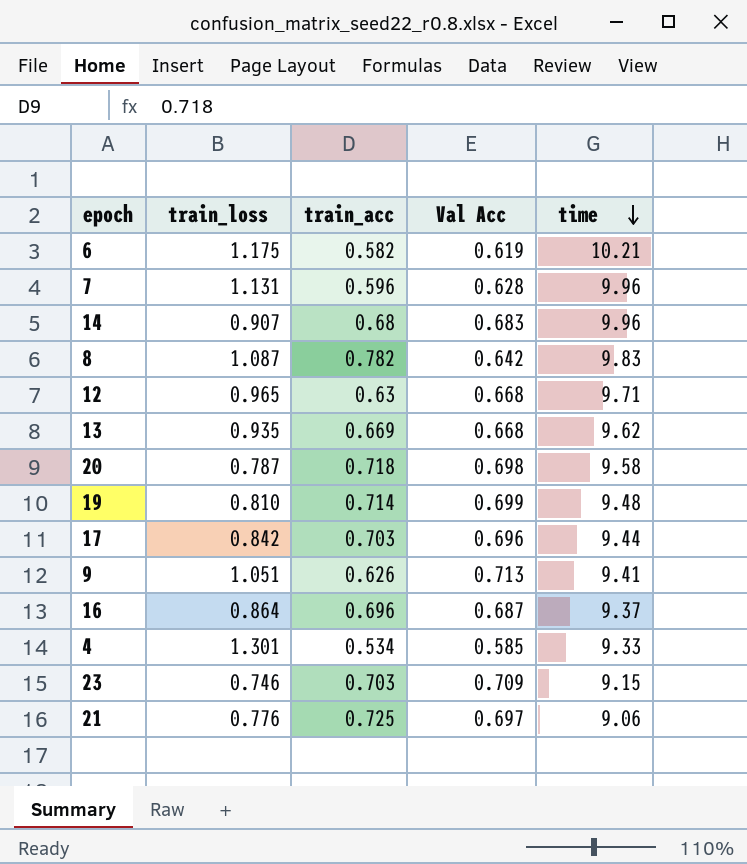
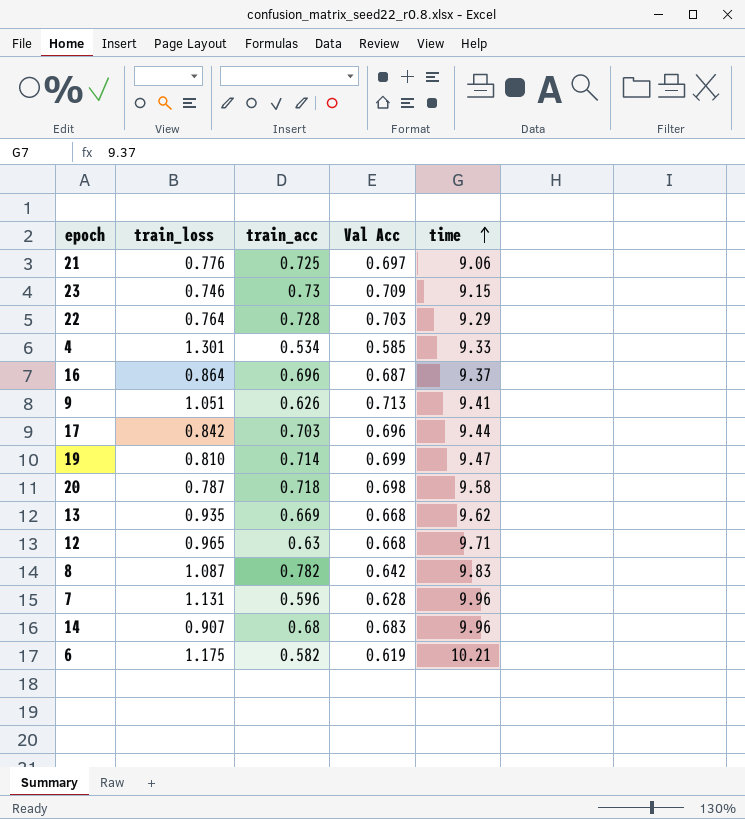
row order: time descending -> time ascending
23 | train_acc: 0.703 -> 0.73
row 22: none -> 0.764 | 0.728 | 0.703 | 9.29
19 | time: 9.48 -> 9.47

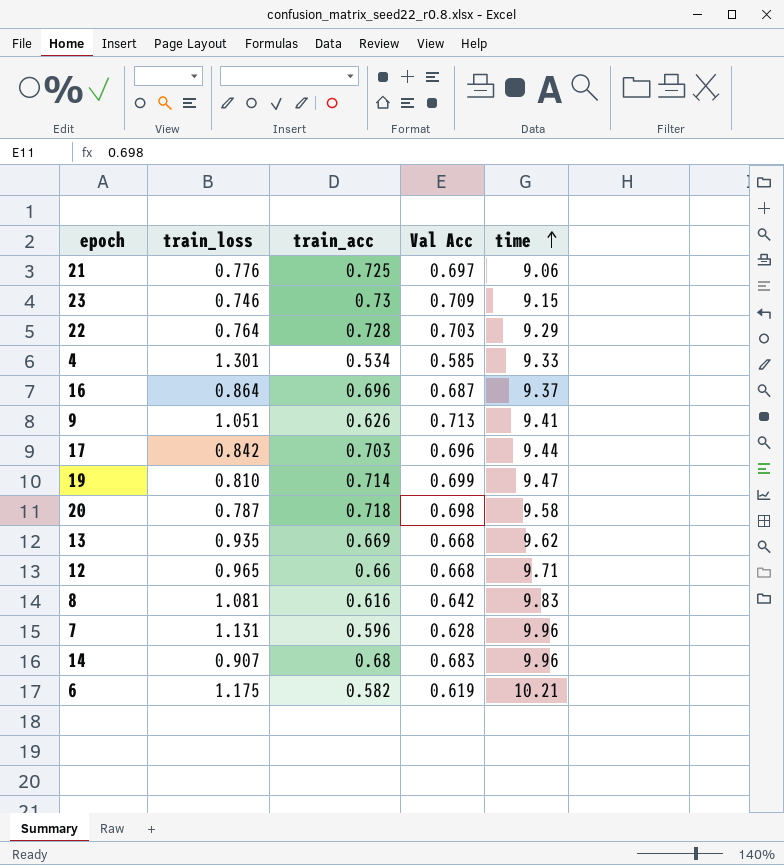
12 | train_acc: 0.63 -> 0.66
8 | train_loss: 1.087 -> 1.081
8 | train_acc: 0.782 -> 0.616

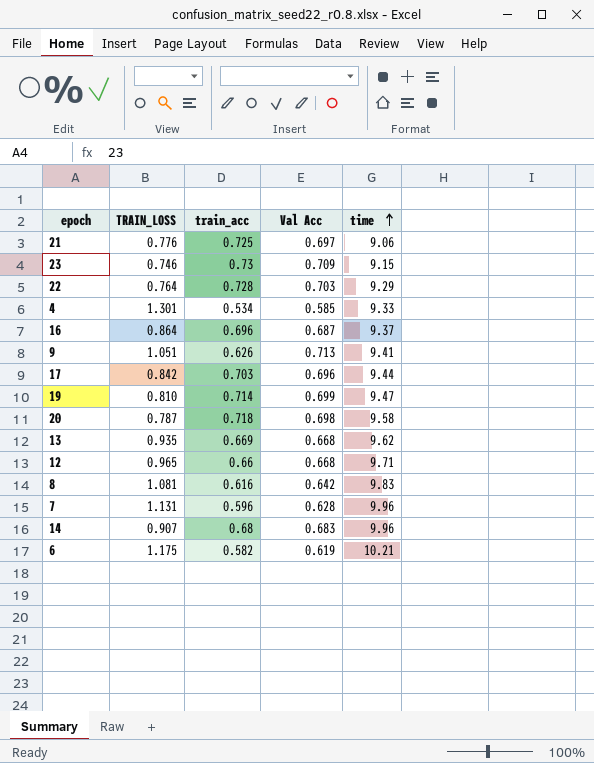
column name: train_loss -> TRAIN_LOSS

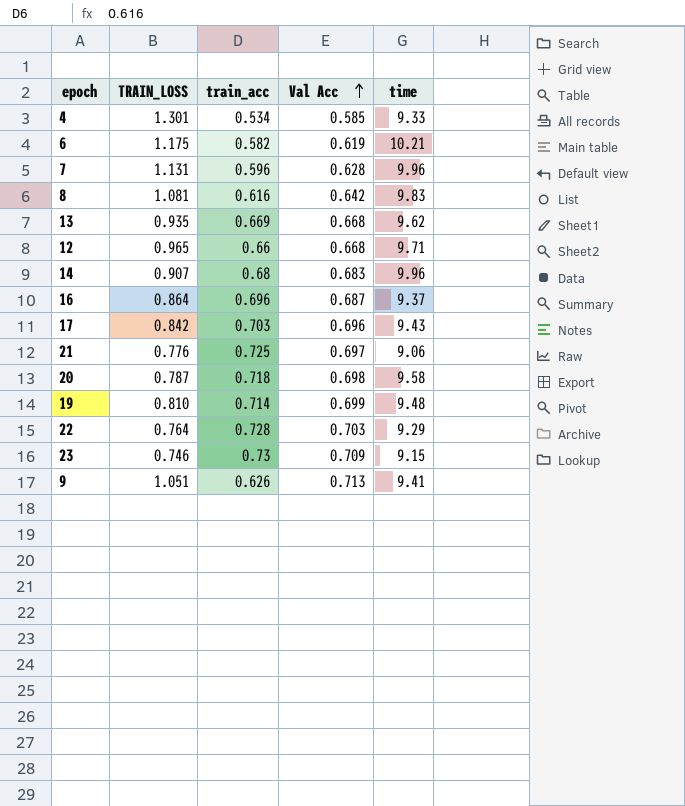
row order: time ascending -> Val Acc ascending
17 | time: 9.44 -> 9.43
19 | time: 9.47 -> 9.48

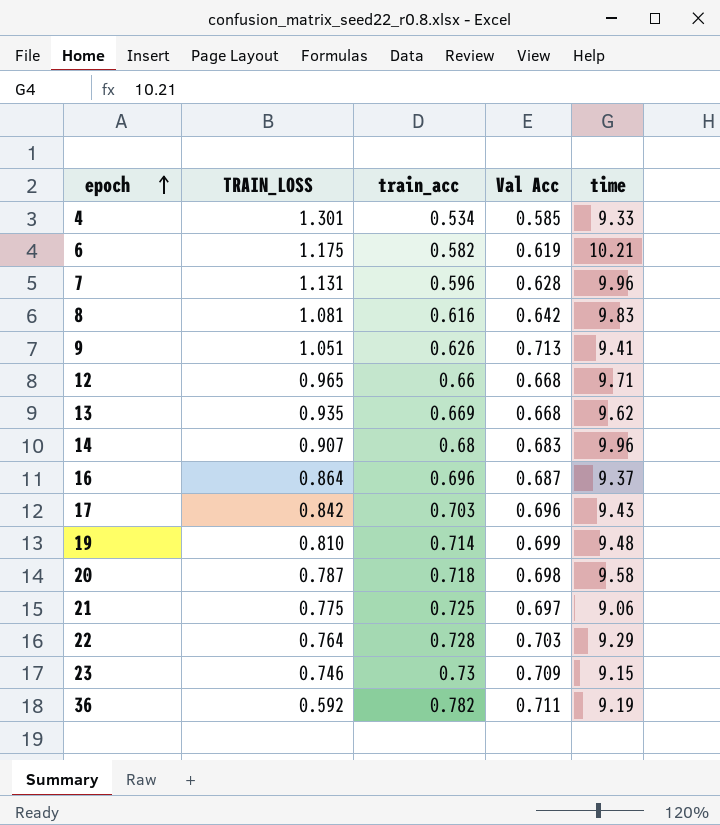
row order: Val Acc ascending -> epoch ascending
21 | TRAIN_LOSS: 0.776 -> 0.775
row 36: none -> 0.592 | 0.782 | 0.711 | 9.19

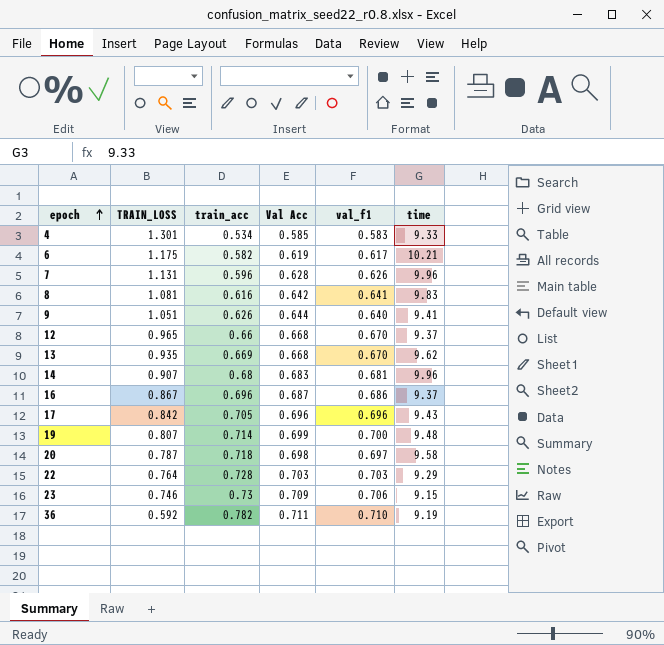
column val_f1 | position: none -> 5
row 21: 0.775 | 0.725 | 0.697 | 9.06 -> none
9 | Val Acc: 0.713 -> 0.644
12 | time: 9.71 -> 9.37
16 | TRAIN_LOSS: 0.864 -> 0.867
17 | train_acc: 0.703 -> 0.705
19 | TRAIN_LOSS: 0.810 -> 0.807

